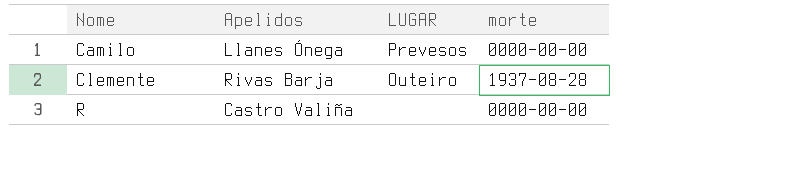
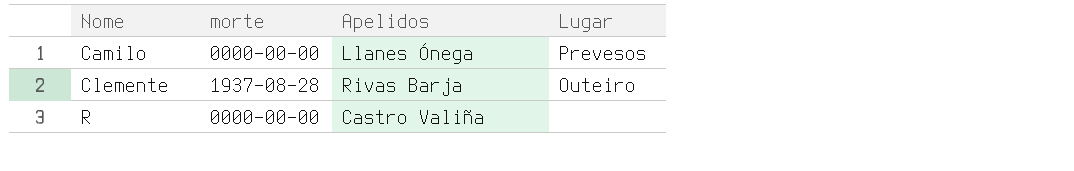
column morte | position: 4 -> 2
column name: LUGAR -> Lugar

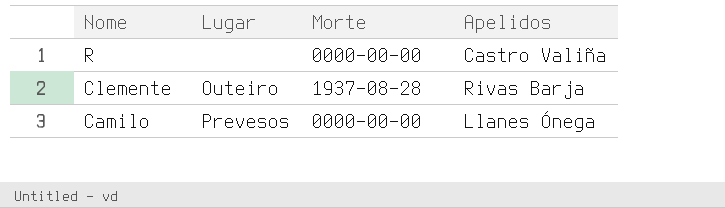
row order: Nome ascending -> Nome descending
column Lugar | position: 4 -> 2
column name: morte -> Morte

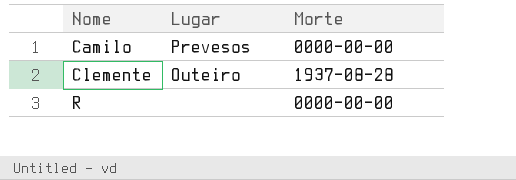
row order: Nome descending -> Nome ascending
column Apelidos | position: 4 -> none

